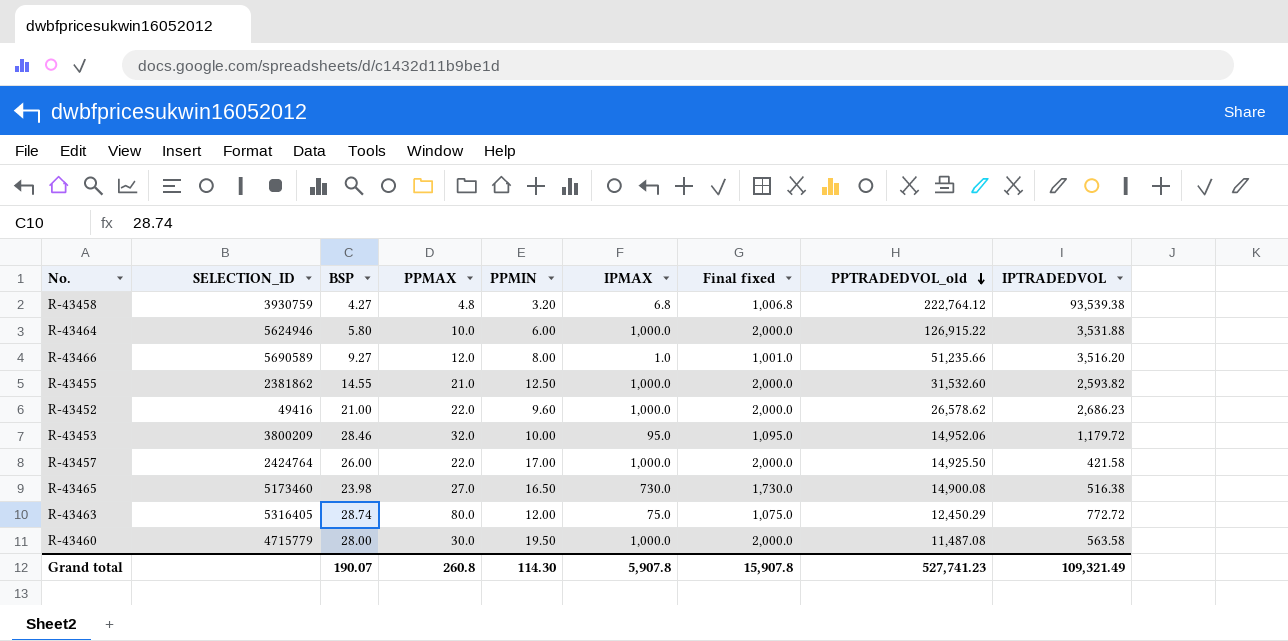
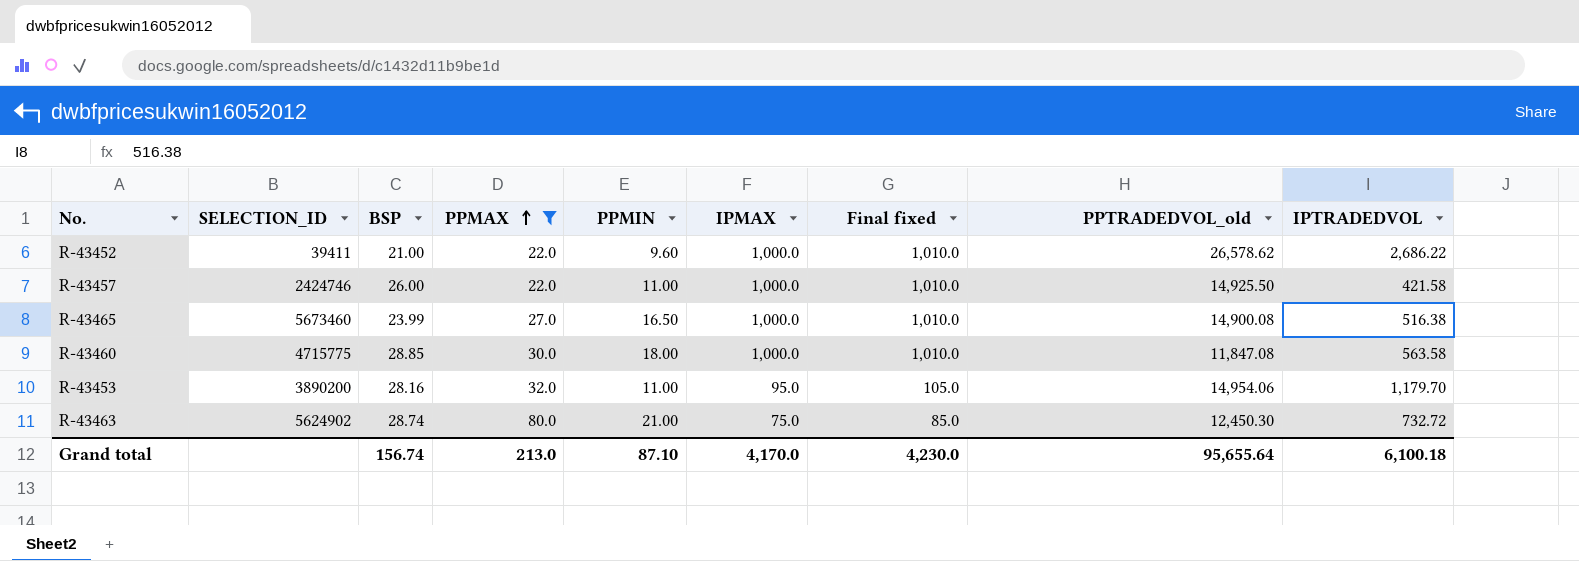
filter: none -> PPMAX >= 22.0
row order: PPTRADEDVOL_old descending -> PPMAX ascending
column Final fixed | formula: [IPMAX] + 1000 -> [IPMAX] + 10
R-43452 | SELECTION_ID: 49416 -> 39411
R-43452 | IPTRADEDVOL: 2,686.23 -> 2,686.22
R-43457 | SELECTION_ID: 2424764 -> 2424746
R-43457 | PPMIN: 17.00 -> 11.00
R-43465 | SELECTION_ID: 5173460 -> 5673460
R-43465 | BSP: 23.98 -> 23.99
R-43465 | IPMAX: 730.0 -> 1,000.0
R-43460 | SELECTION_ID: 4715779 -> 4715775
R-43460 | BSP: 28.00 -> 28.85
R-43460 | PPMIN: 19.50 -> 18.00
R-43460 | PPTRADEDVOL_old: 11,487.08 -> 11,847.08
R-43453 | SELECTION_ID: 3800209 -> 3890200
R-43453 | BSP: 28.46 -> 28.16
R-43453 | PPMIN: 10.00 -> 11.00
R-43453 | PPTRADEDVOL_old: 14,952.06 -> 14,954.06
R-43453 | IPTRADEDVOL: 1,179.72 -> 1,179.70
R-43463 | SELECTION_ID: 5316405 -> 5624902
R-43463 | PPMIN: 12.00 -> 21.00
R-43463 | PPTRADEDVOL_old: 12,450.29 -> 12,450.30
R-43463 | IPTRADEDVOL: 772.72 -> 732.72
Grand total | BSP: 190.07 -> 156.74
Grand total | PPMAX: 260.8 -> 213.0
Grand total | PPMIN: 114.30 -> 87.10
Grand total | IPMAX: 5,907.8 -> 4,170.0
Grand total | Final fixed: 15,907.8 -> 4,230.0
Grand total | PPTRADEDVOL_old: 527,741.23 -> 95,655.64
Grand total | IPTRADEDVOL: 109,321.49 -> 6,100.18

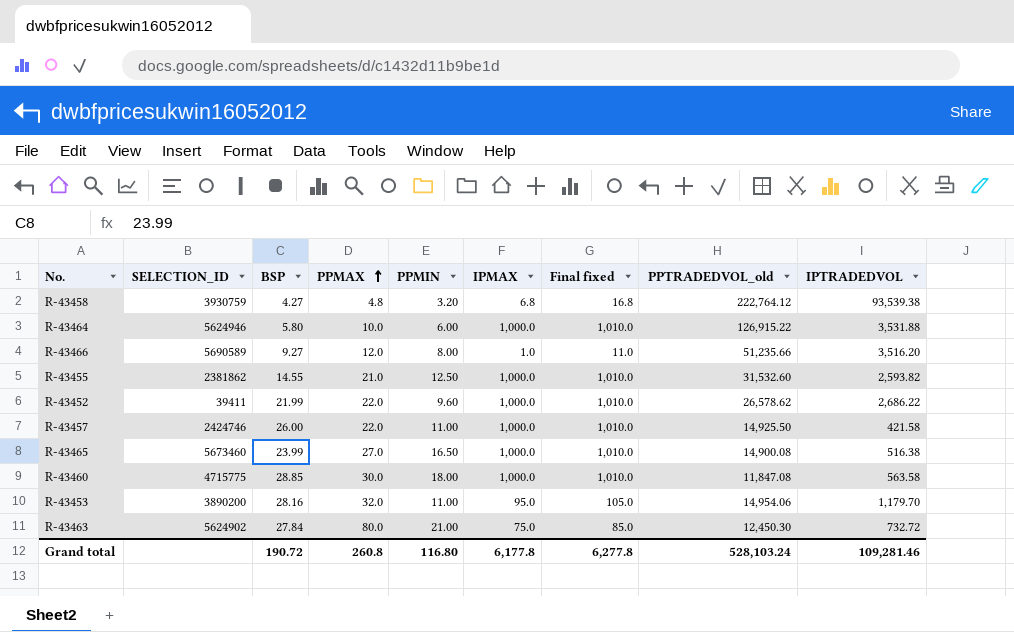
filter: PPMAX >= 22.0 -> none
R-43452 | BSP: 21.00 -> 21.99
R-43463 | BSP: 28.74 -> 27.84
Grand total | BSP: 156.74 -> 190.72
Grand total | PPMAX: 213.0 -> 260.8
Grand total | PPMIN: 87.10 -> 116.80
Grand total | IPMAX: 4,170.0 -> 6,177.8
Grand total | Final fixed: 4,230.0 -> 6,277.8
Grand total | PPTRADEDVOL_old: 95,655.64 -> 528,103.24
Grand total | IPTRADEDVOL: 6,100.18 -> 109,281.46

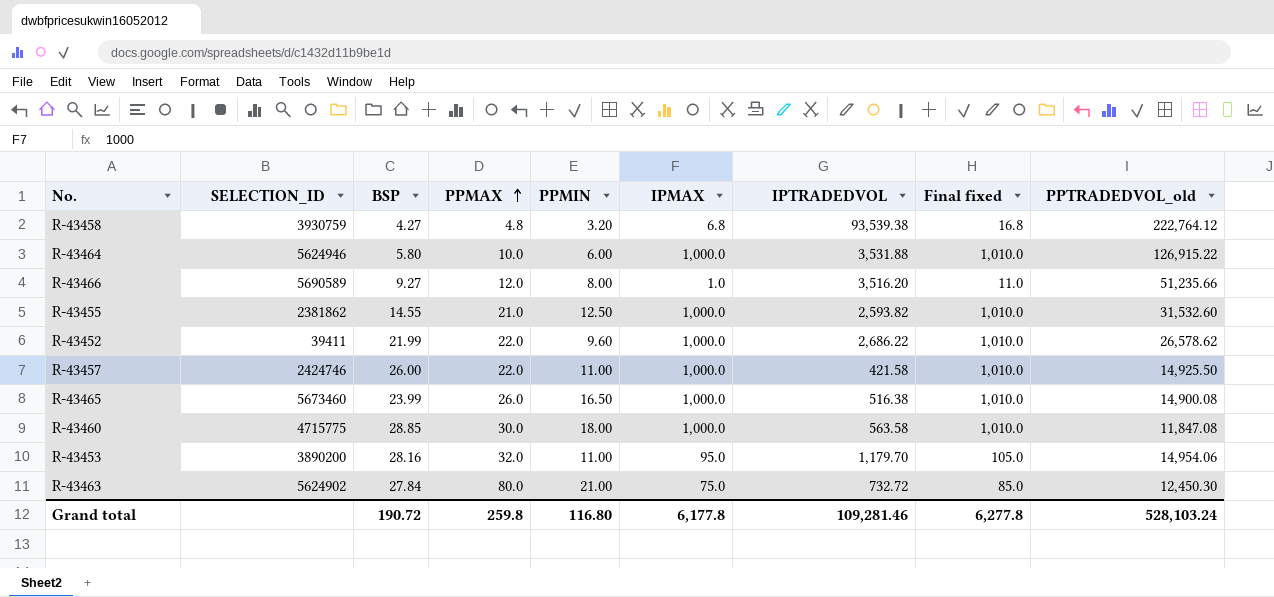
column IPTRADEDVOL | position: 9 -> 7
R-43465 | PPMAX: 27.0 -> 26.0
Grand total | PPMAX: 260.8 -> 259.8

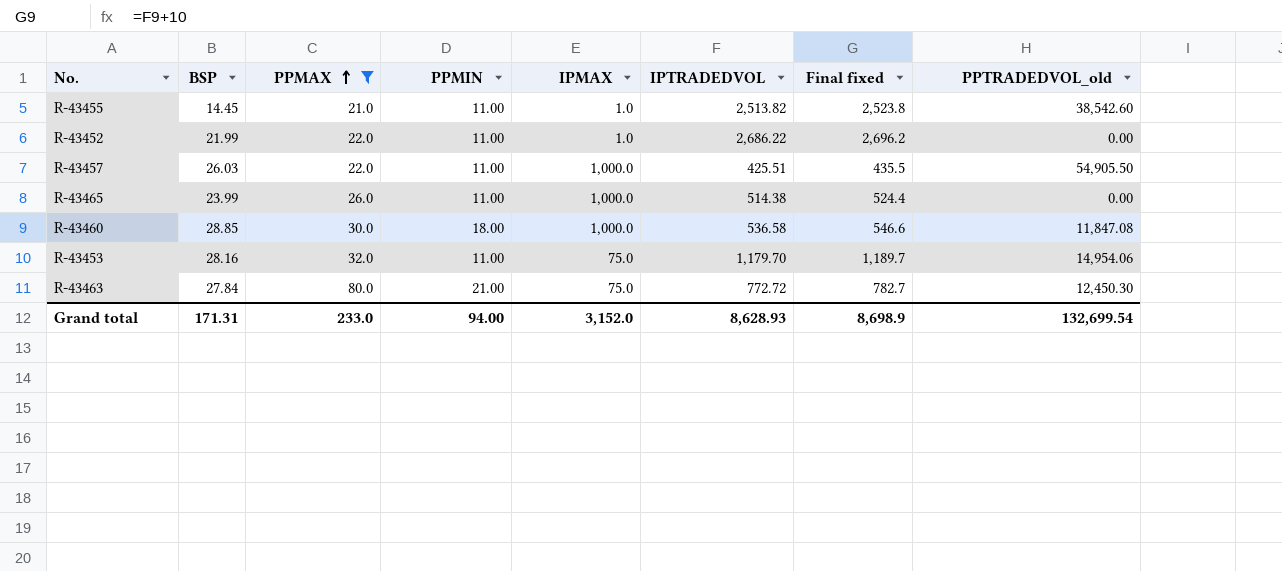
filter: none -> PPMAX >= 21.0
column SELECTION_ID | position: 2 -> none
column Final fixed | formula: [IPMAX] + 10 -> [IPTRADEDVOL] + 10
R-43455 | BSP: 14.55 -> 14.45
R-43455 | PPMIN: 12.50 -> 11.00
R-43455 | IPMAX: 1,000.0 -> 1.0
R-43455 | IPTRADEDVOL: 2,593.82 -> 2,513.82
R-43455 | PPTRADEDVOL_old: 31,532.60 -> 38,542.60
R-43452 | PPMIN: 9.60 -> 11.00
R-43452 | IPMAX: 1,000.0 -> 1.0
R-43452 | PPTRADEDVOL_old: 26,578.62 -> 0.00
R-43457 | BSP: 26.00 -> 26.03
R-43457 | IPTRADEDVOL: 421.58 -> 425.51
R-43457 | PPTRADEDVOL_old: 14,925.50 -> 54,905.50
R-43465 | PPMIN: 16.50 -> 11.00
R-43465 | IPTRADEDVOL: 516.38 -> 514.38
R-43465 | PPTRADEDVOL_old: 14,900.08 -> 0.00
R-43460 | IPTRADEDVOL: 563.58 -> 536.58
R-43453 | IPMAX: 95.0 -> 75.0
R-43463 | IPTRADEDVOL: 732.72 -> 772.72
Grand total | BSP: 190.72 -> 171.31
Grand total | PPMAX: 259.8 -> 233.0
Grand total | PPMIN: 116.80 -> 94.00
Grand total | IPMAX: 6,177.8 -> 3,152.0
Grand total | IPTRADEDVOL: 109,281.46 -> 8,628.93
Grand total | Final fixed: 6,277.8 -> 8,698.9
Grand total | PPTRADEDVOL_old: 528,103.24 -> 132,699.54

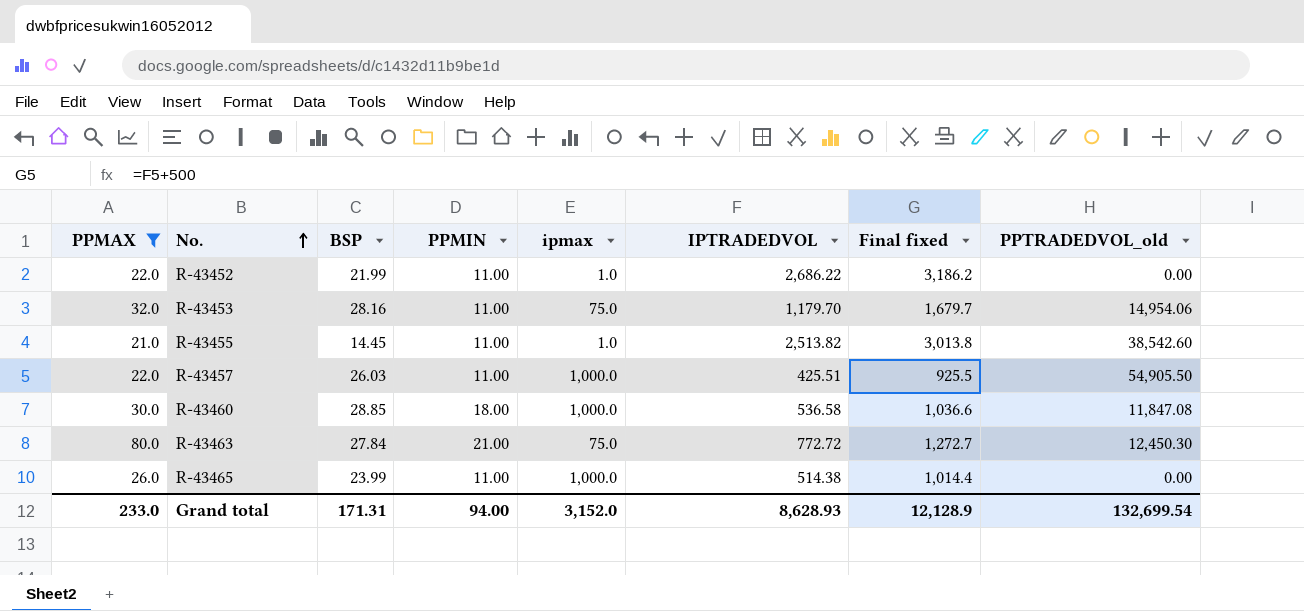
row order: PPMAX ascending -> No. ascending
column PPMAX | position: 3 -> 1
column name: IPMAX -> ipmax
column Final fixed | formula: [IPTRADEDVOL] + 10 -> [IPTRADEDVOL] + 500
Grand total | Final fixed: 8,698.9 -> 12,128.9

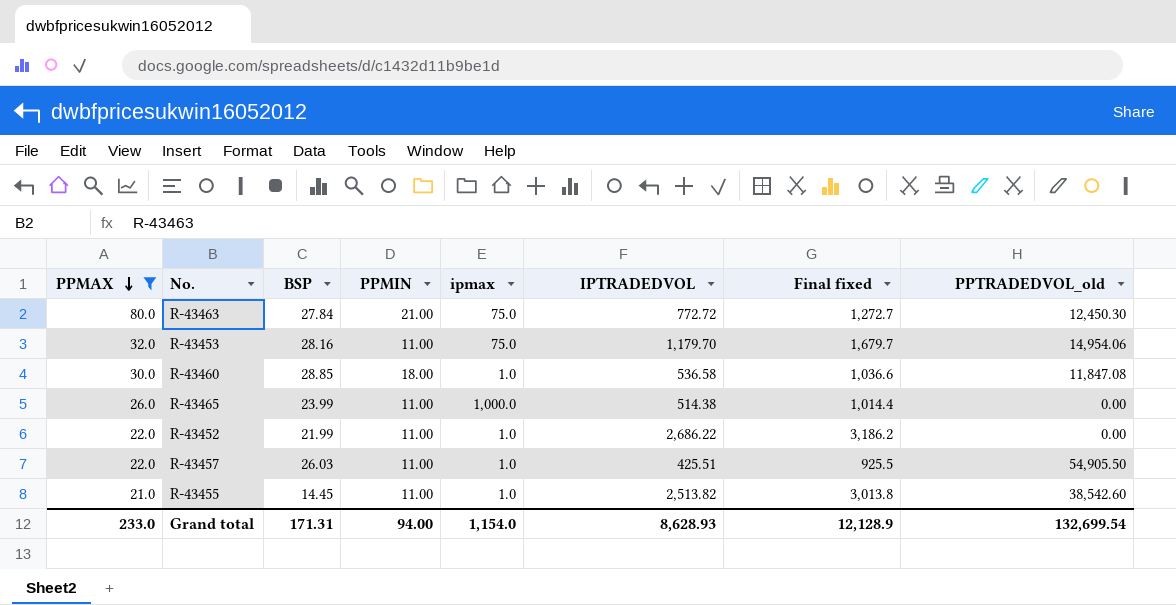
row order: No. ascending -> PPMAX descending
R-43460 | ipmax: 1,000.0 -> 1.0
R-43457 | ipmax: 1,000.0 -> 1.0
Grand total | ipmax: 3,152.0 -> 1,154.0

